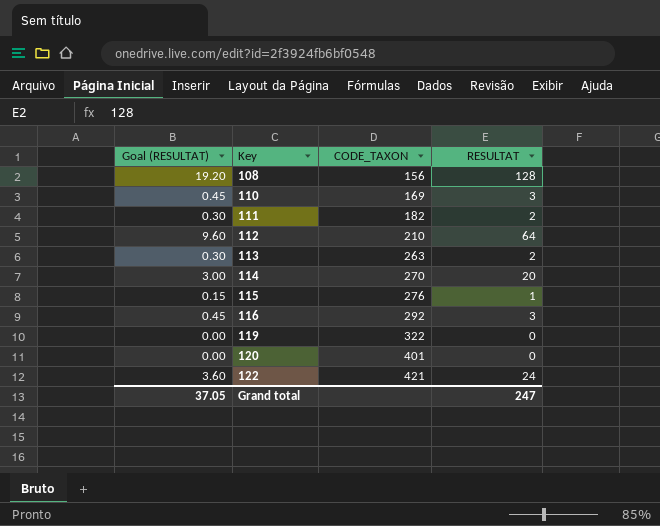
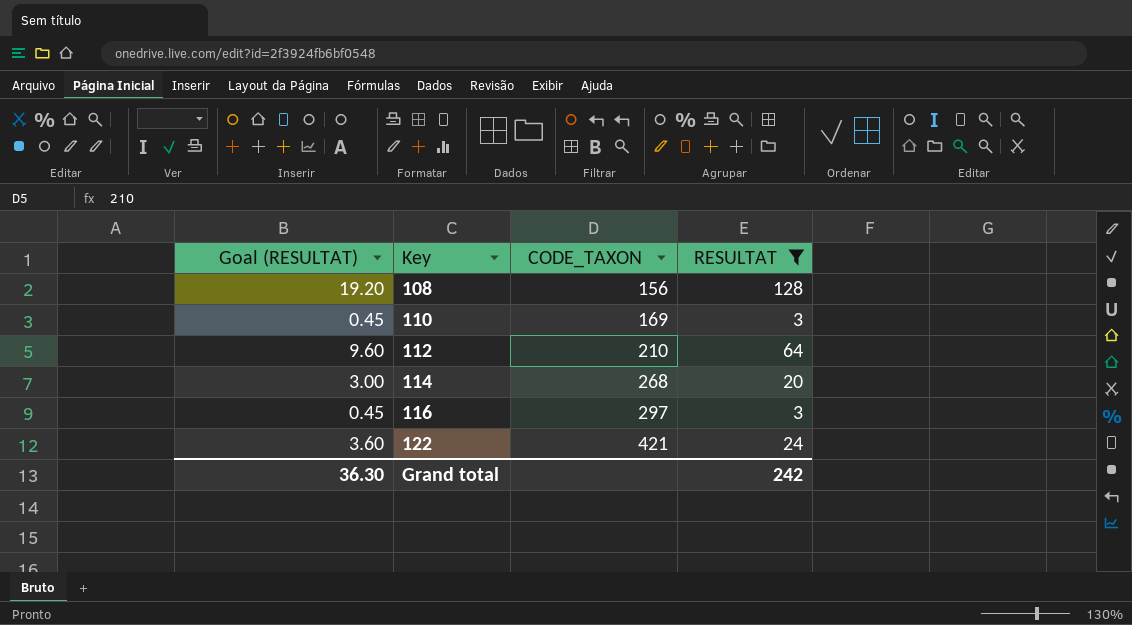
filter: none -> RESULTAT >= 3
114 | CODE_TAXON: 270 -> 268
116 | CODE_TAXON: 292 -> 297
Grand total | Goal (RESULTAT): 37.05 -> 36.30
Grand total | RESULTAT: 247 -> 242

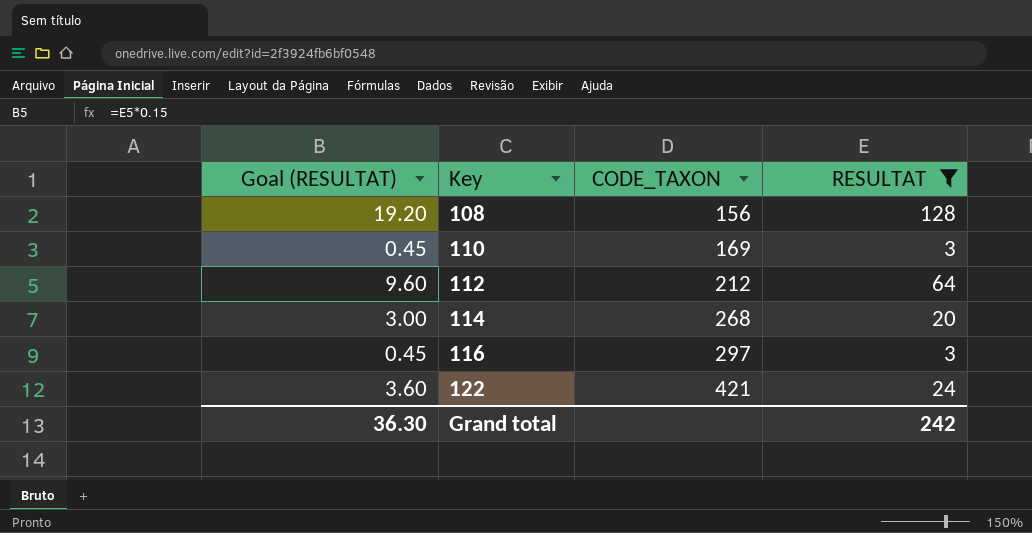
112 | CODE_TAXON: 210 -> 212

